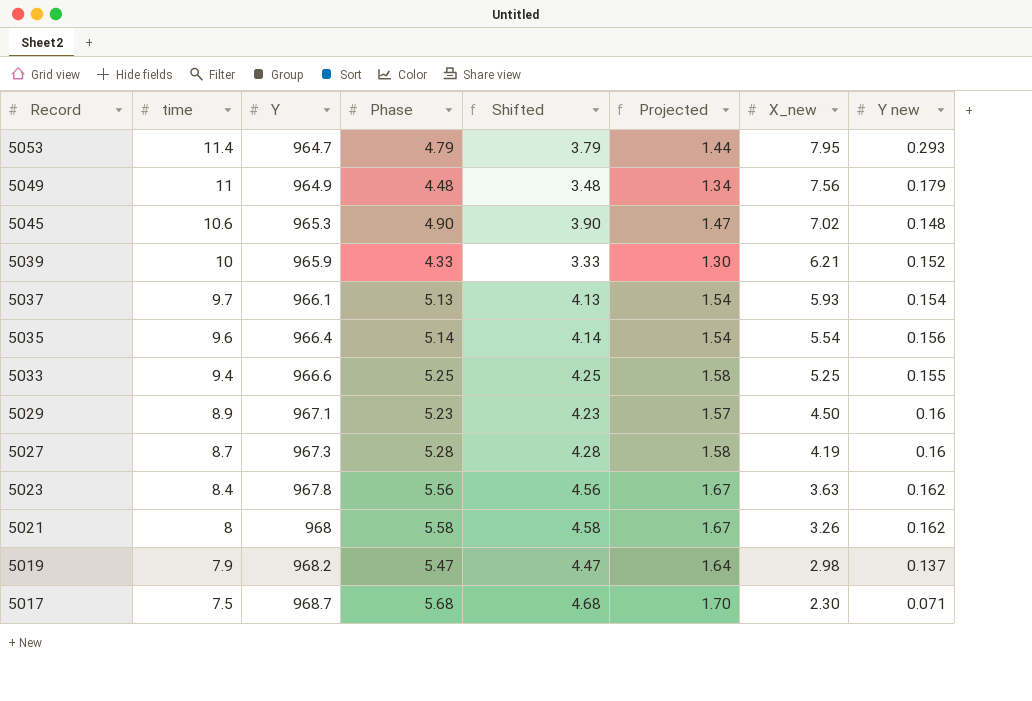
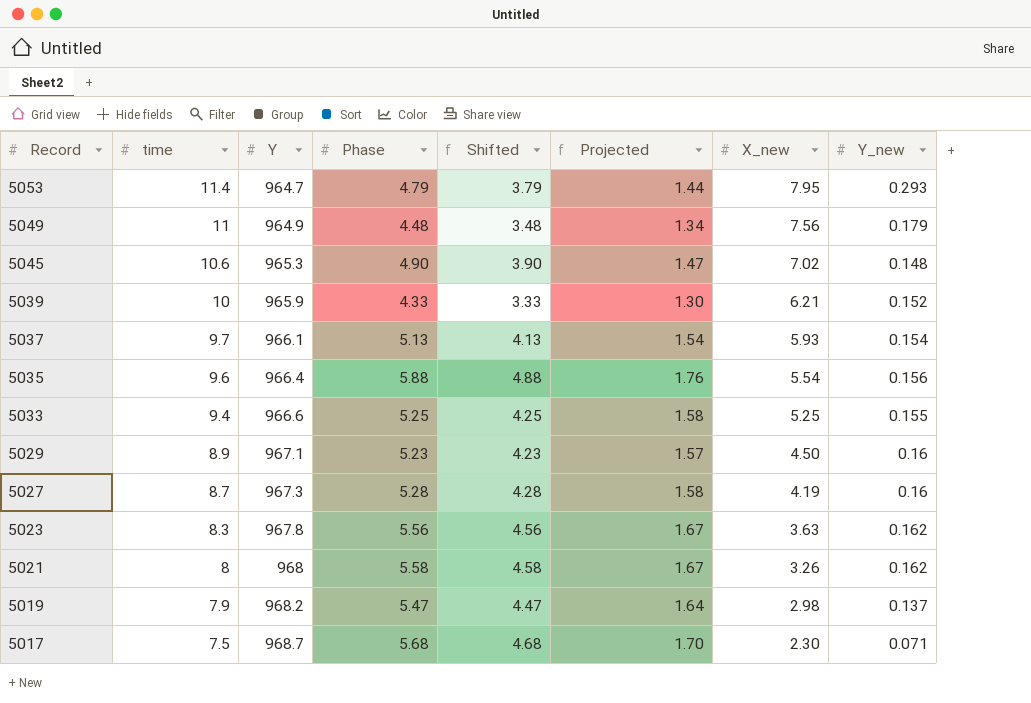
column name: Y new -> Y_new
5035 | Phase: 5.14 -> 5.88
5035 | Shifted: 4.14 -> 4.88
5035 | Projected: 1.54 -> 1.76
5023 | time: 8.4 -> 8.3

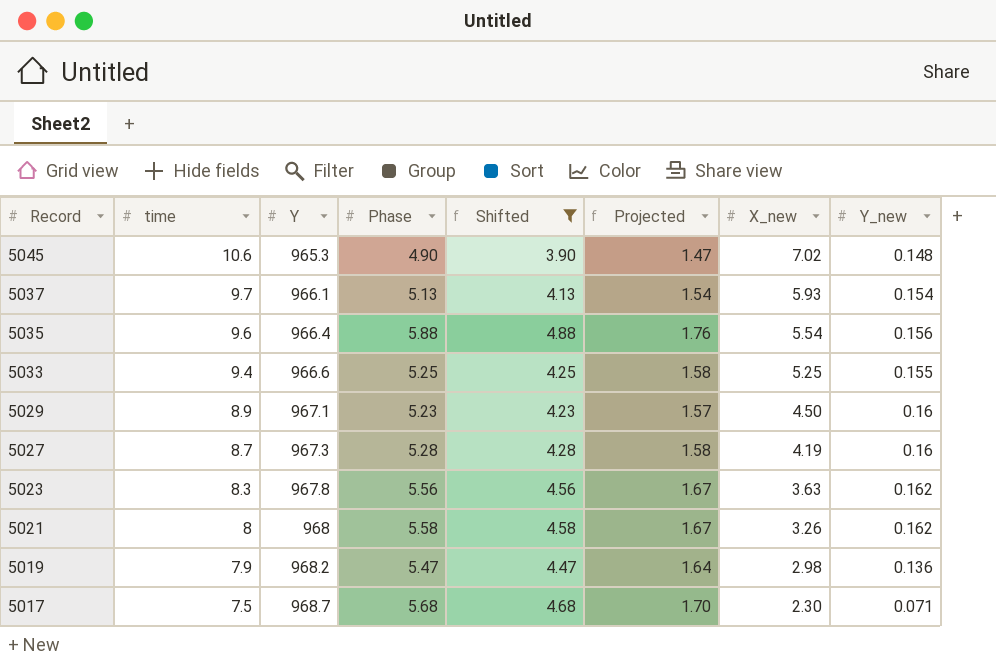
filter: none -> Shifted >= 3.90
5019 | Y_new: 0.137 -> 0.136

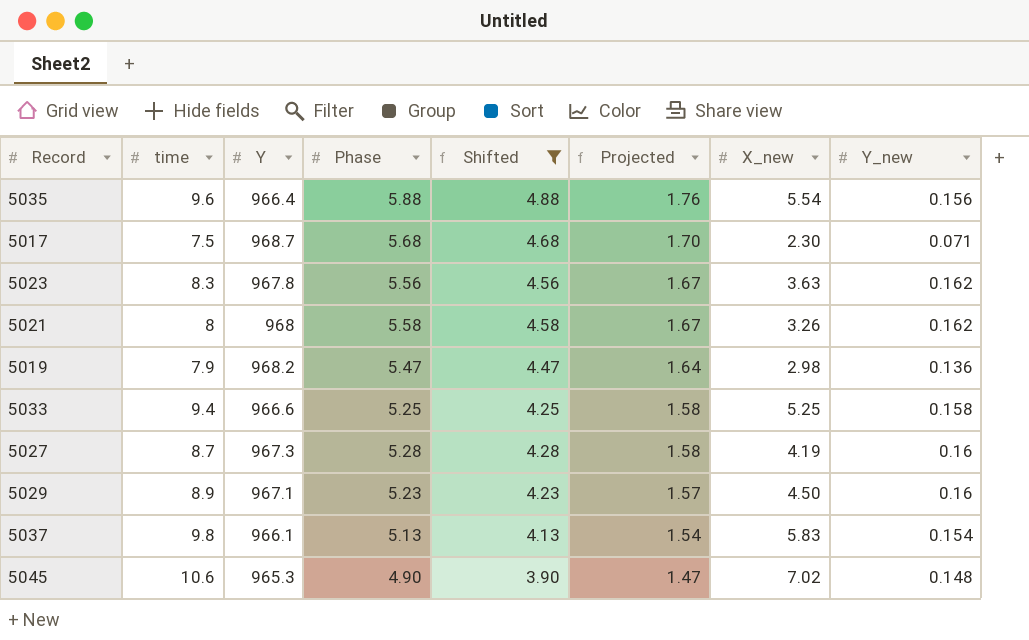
row order: Record descending -> Projected descending
5033 | Y_new: 0.155 -> 0.158
5037 | time: 9.7 -> 9.8
5037 | X_new: 5.93 -> 5.83

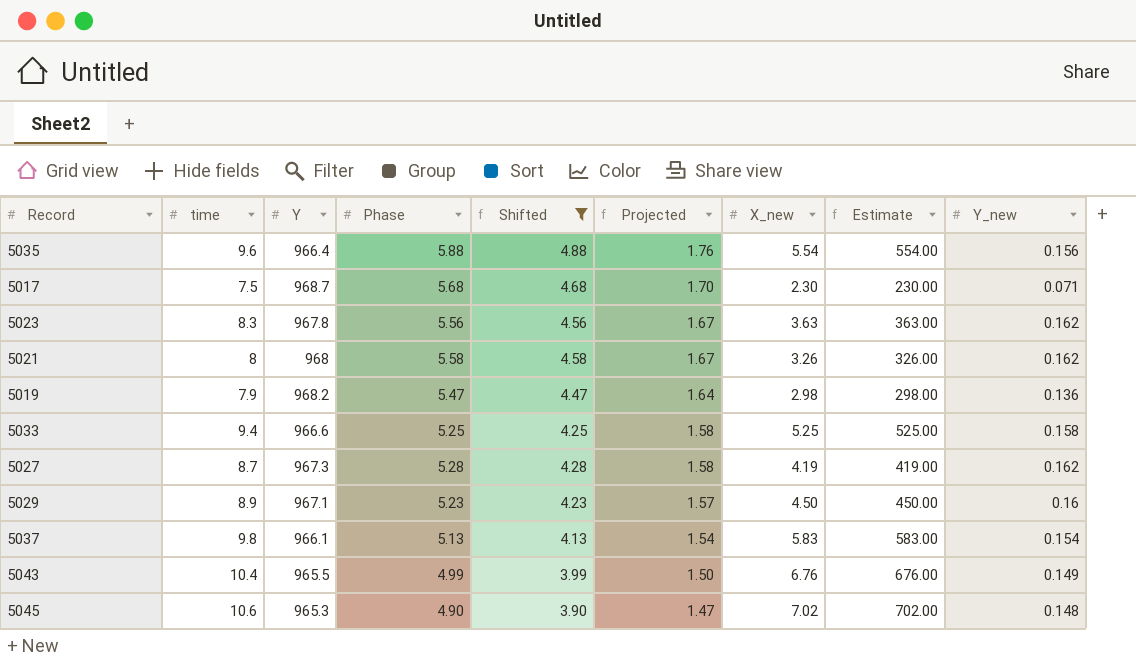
column Estimate | formula: none -> [X_new] * 100
5027 | Y_new: 0.16 -> 0.162
row 5043: none -> 10.4 | 965.5 | 4.99 | 3.99 | 1.50 | 6.76 | 676.00 | 0.149

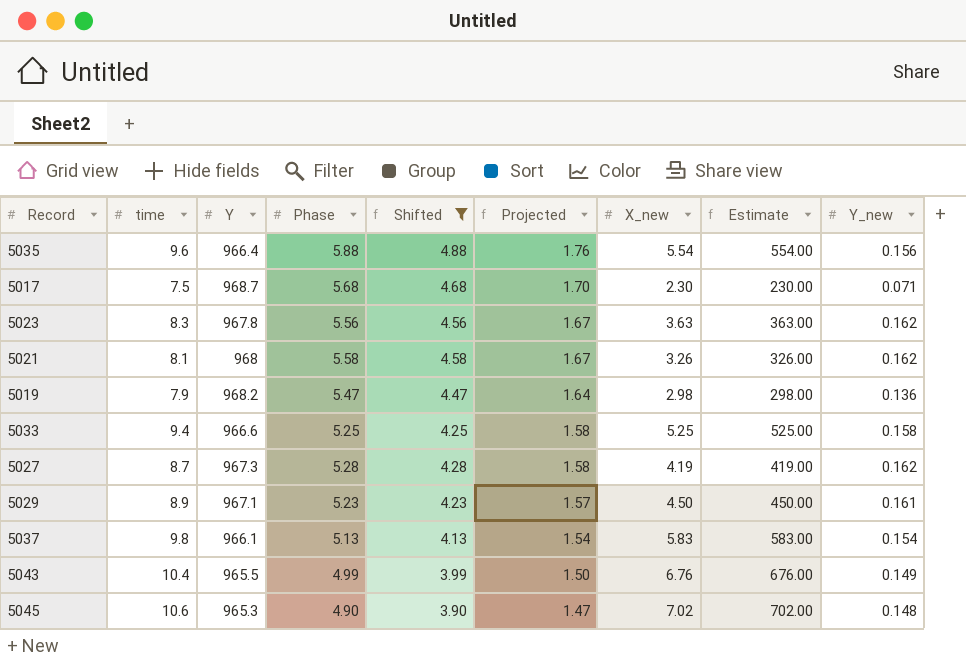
5021 | time: 8 -> 8.1
5029 | Y_new: 0.16 -> 0.161

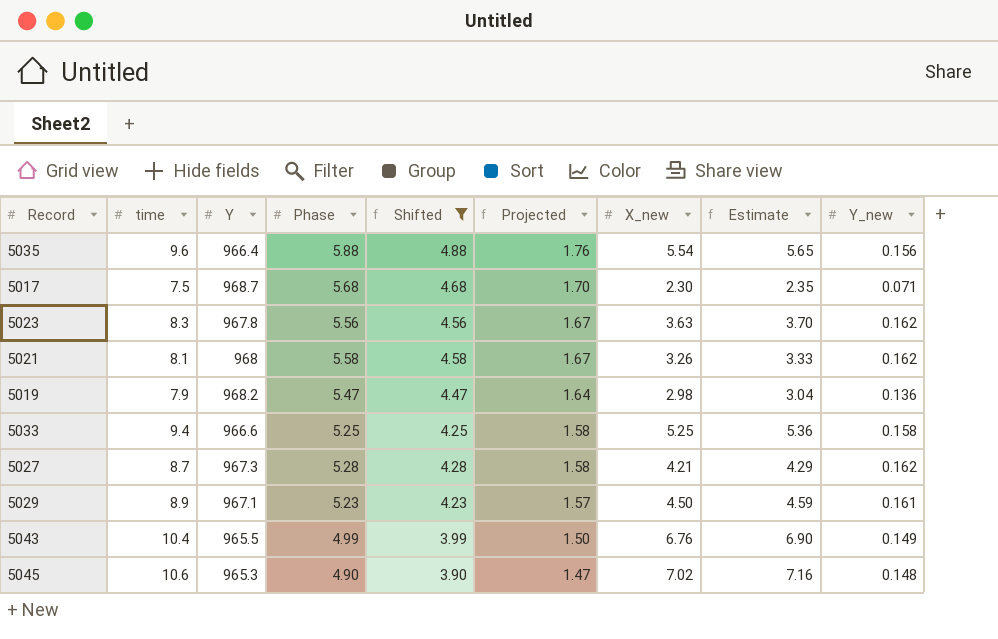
column Estimate | formula: [X_new] * 100 -> [X_new] * 1.02
row 5037: 9.8 | 966.1 | 5.13 | 4.13 | 1.54 | 5.83 | 583.00 | 0.154 -> none
5027 | X_new: 4.19 -> 4.21

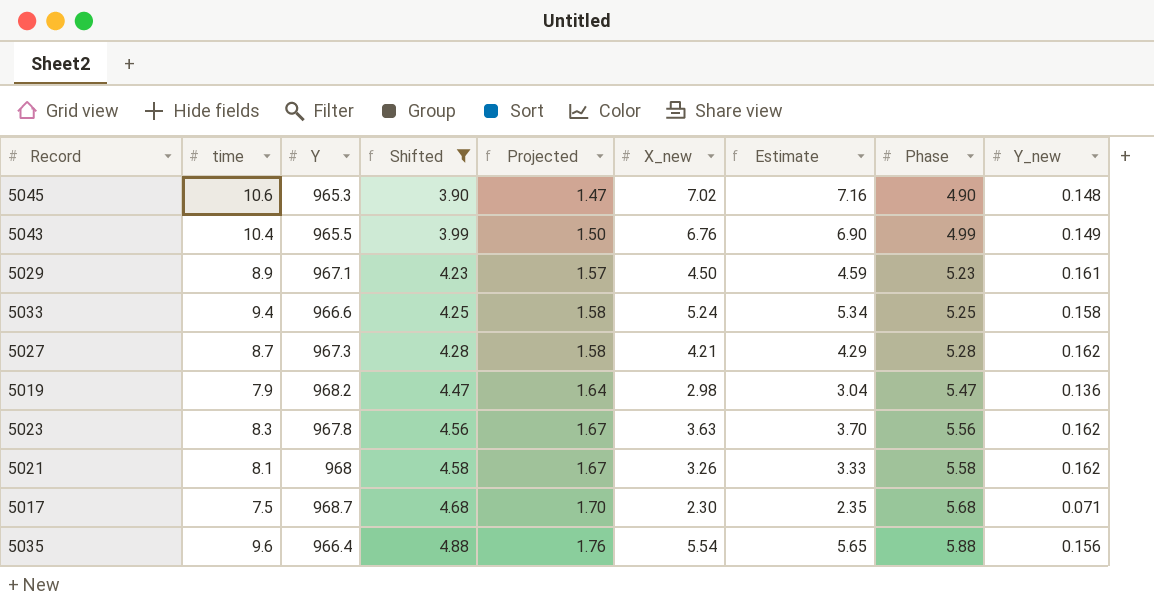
row order: Projected descending -> Shifted ascending
column Phase | position: 4 -> 8
5033 | X_new: 5.25 -> 5.24
5033 | Estimate: 5.36 -> 5.34

